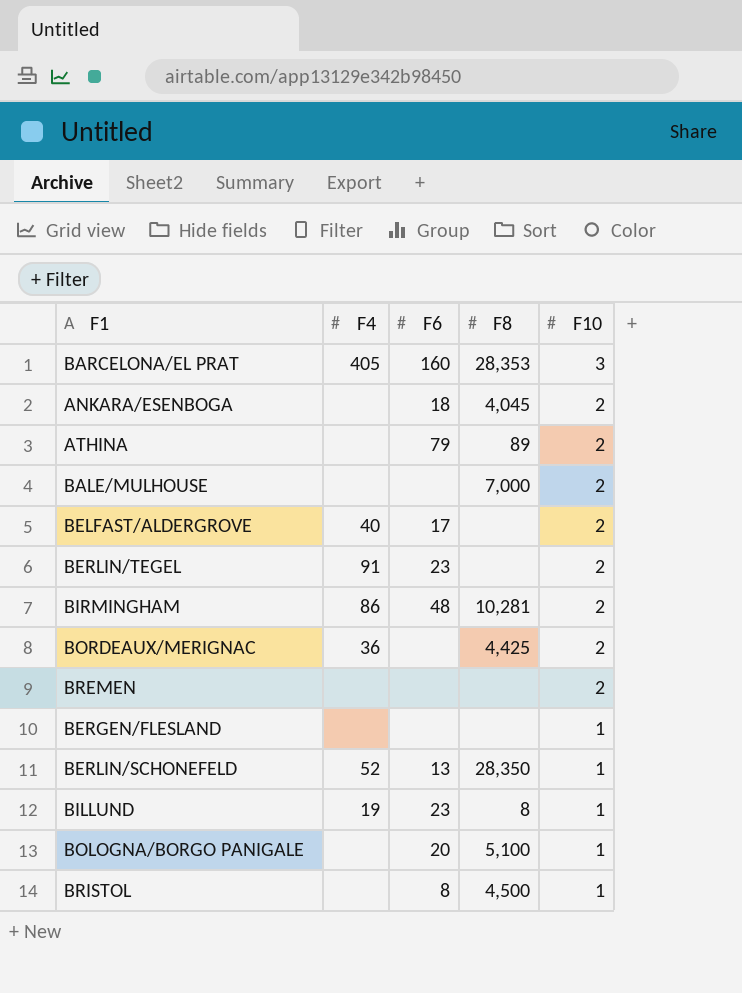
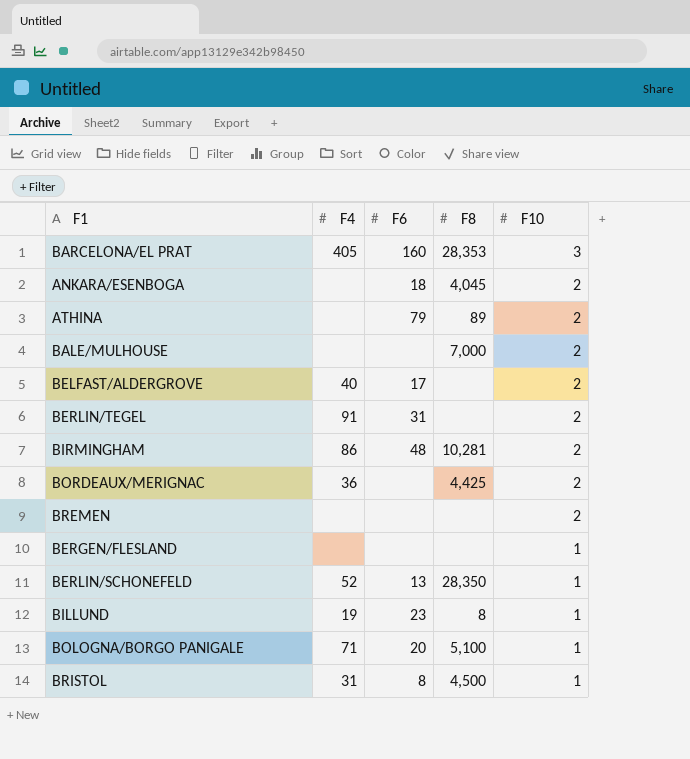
BERLIN/TEGEL | F6: 23 -> 31
BOLOGNA/BORGO PANIGALE | F4: none -> 71
BRISTOL | F4: none -> 31

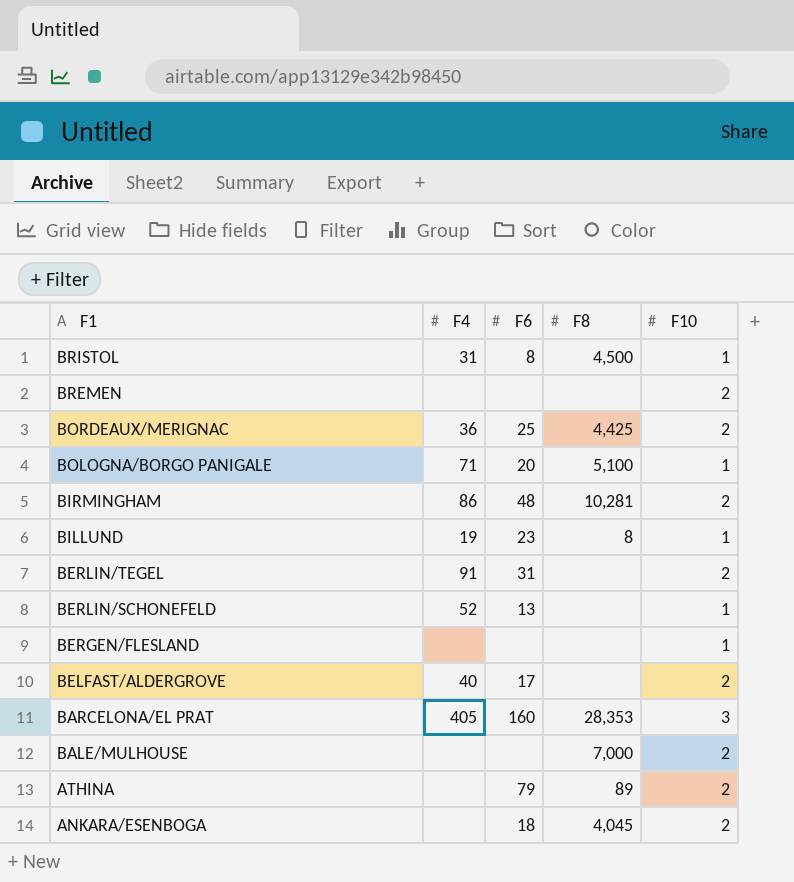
row order: F10 descending -> F1 descending
BORDEAUX/MERIGNAC | F6: none -> 25
BERLIN/SCHONEFELD | F8: 28,350 -> none

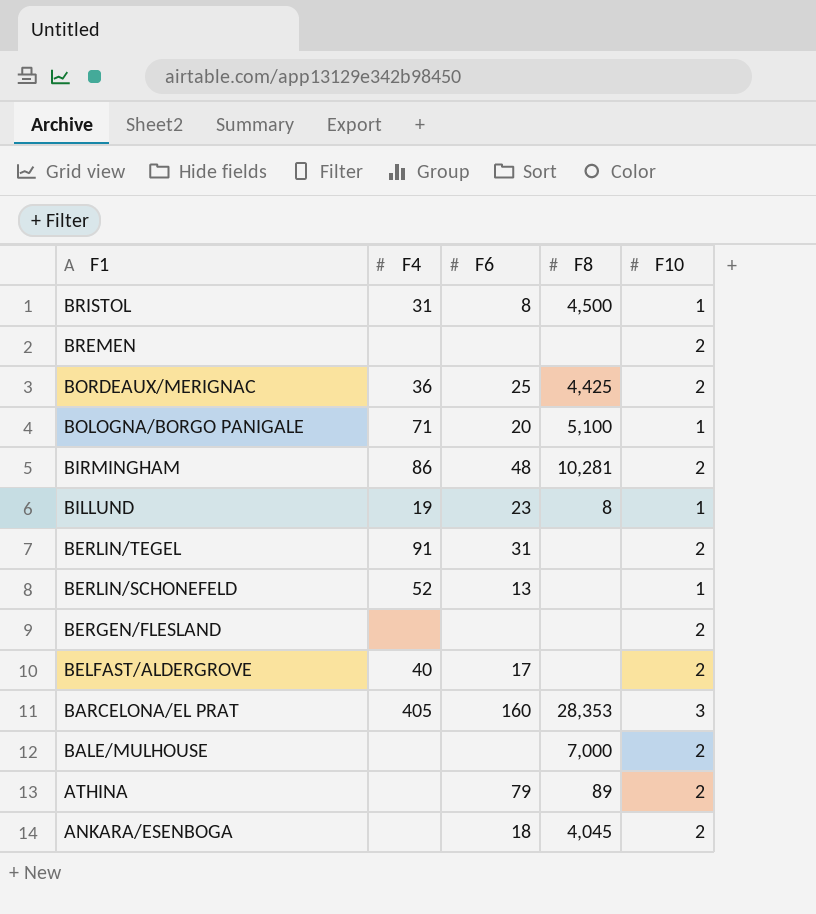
BERGEN/FLESLAND | F10: 1 -> 2

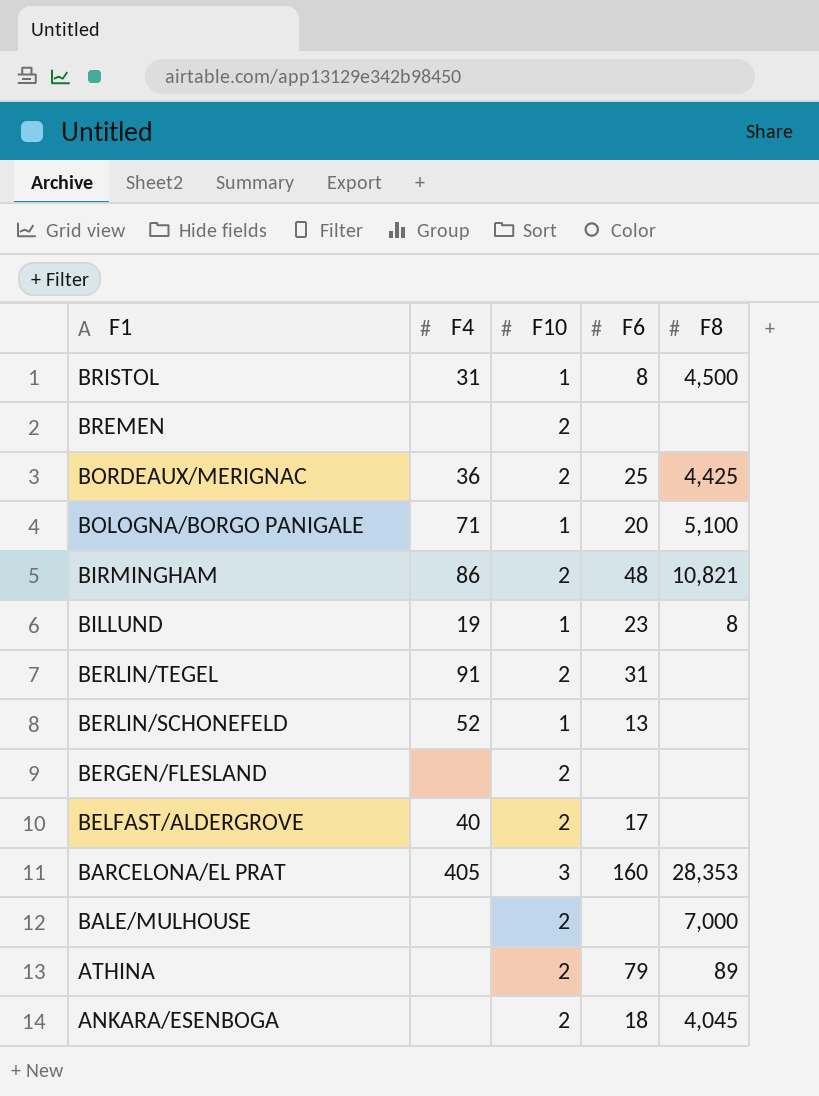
column F10 | position: 5 -> 3
BIRMINGHAM | F8: 10,281 -> 10,821

